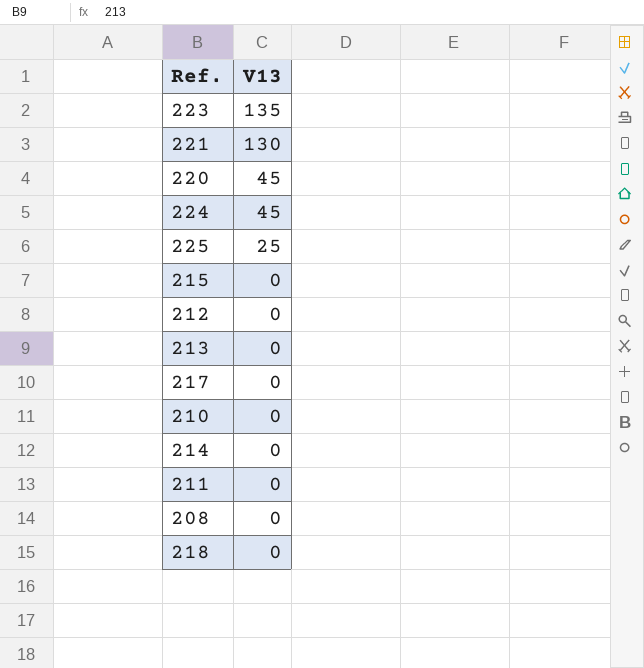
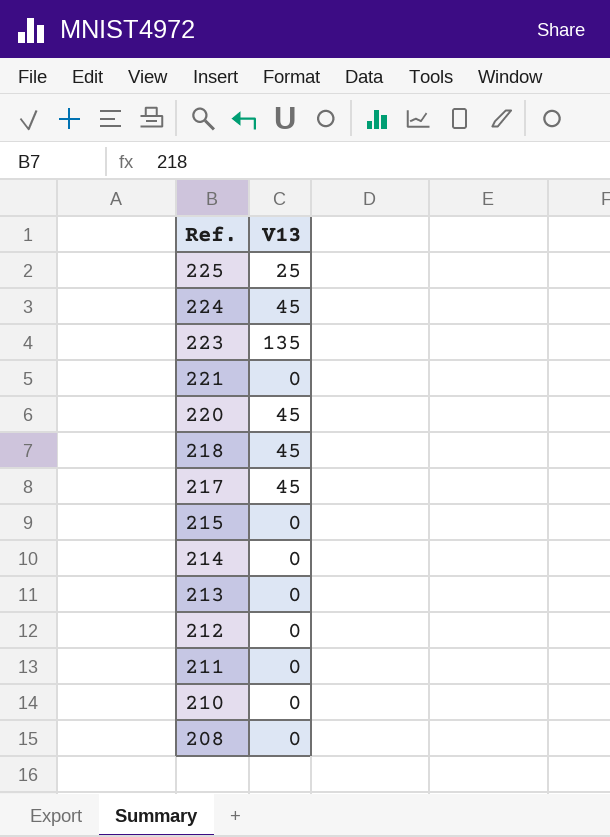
row order: V13 descending -> Ref. descending
221 | V13: 130 -> 0
218 | V13: 0 -> 45
217 | V13: 0 -> 45

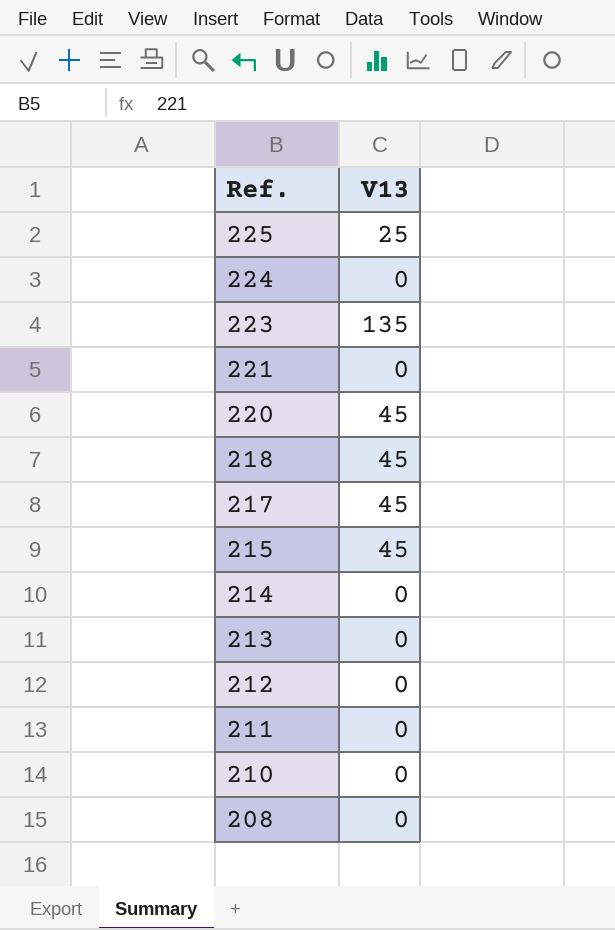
224 | V13: 45 -> 0
215 | V13: 0 -> 45

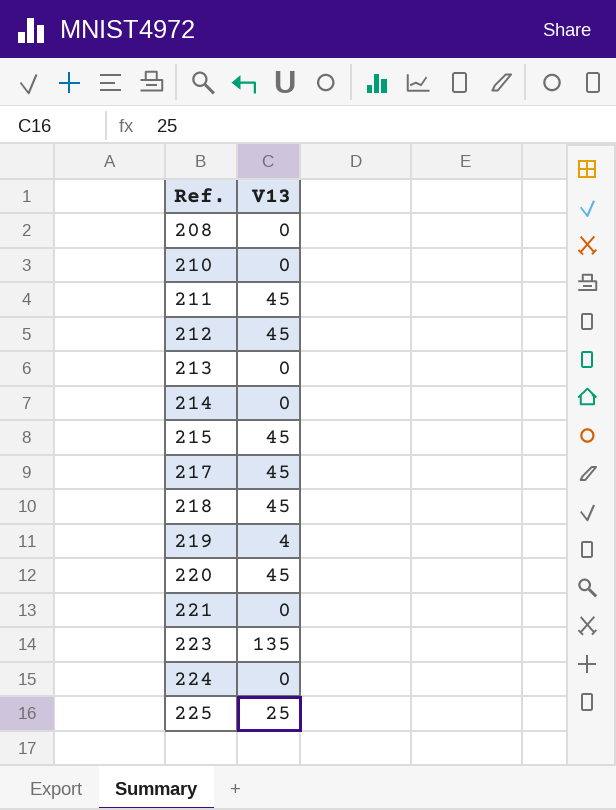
row order: Ref. descending -> Ref. ascending
211 | V13: 0 -> 45
212 | V13: 0 -> 45
row 219: none -> 4

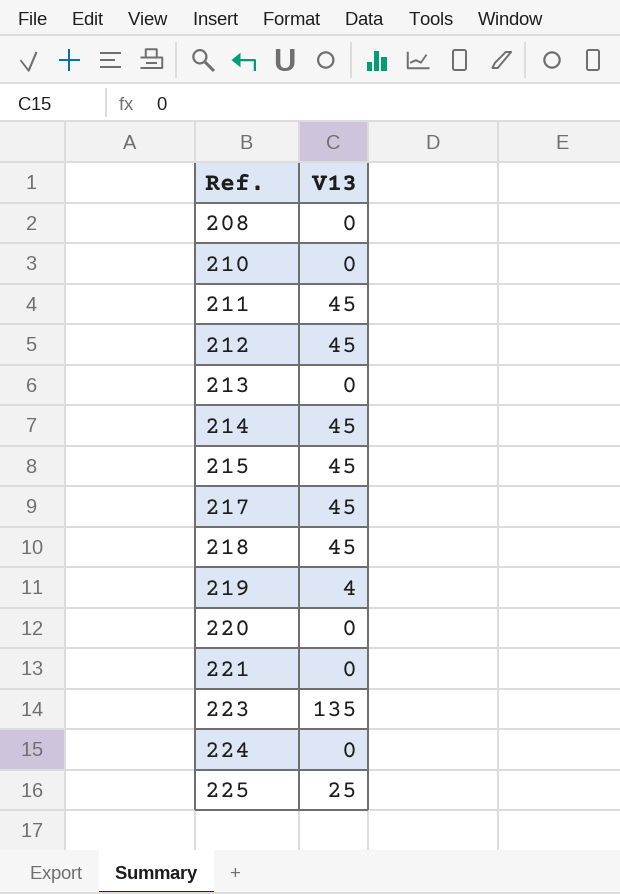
214 | V13: 0 -> 45
220 | V13: 45 -> 0

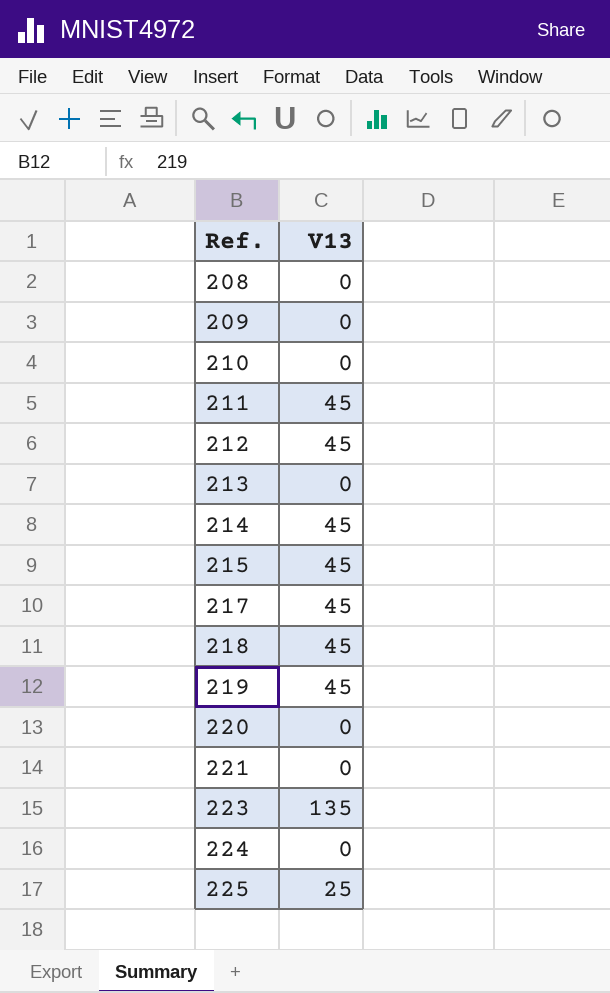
row 209: none -> 0
219 | V13: 4 -> 45

